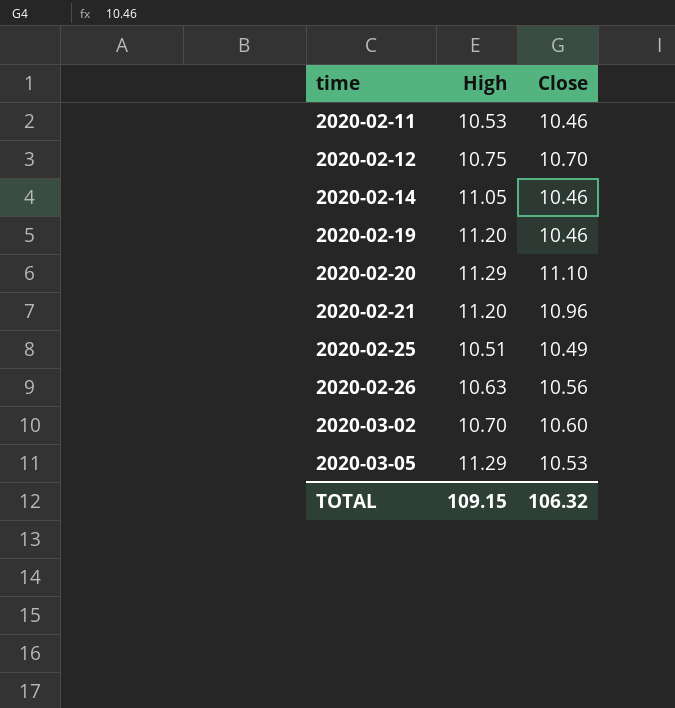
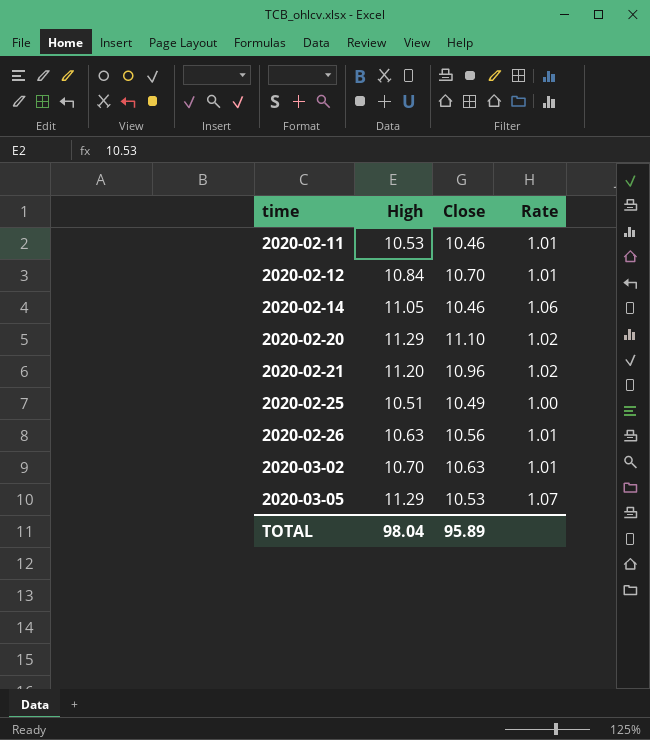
column Rate | formula: none -> [High] / [Close]
row 2020-02-19: 11.20 | 10.46 -> none
2020-02-12 | High: 10.75 -> 10.84
2020-03-02 | Close: 10.60 -> 10.63
TOTAL | High: 109.15 -> 98.04
TOTAL | Close: 106.32 -> 95.89

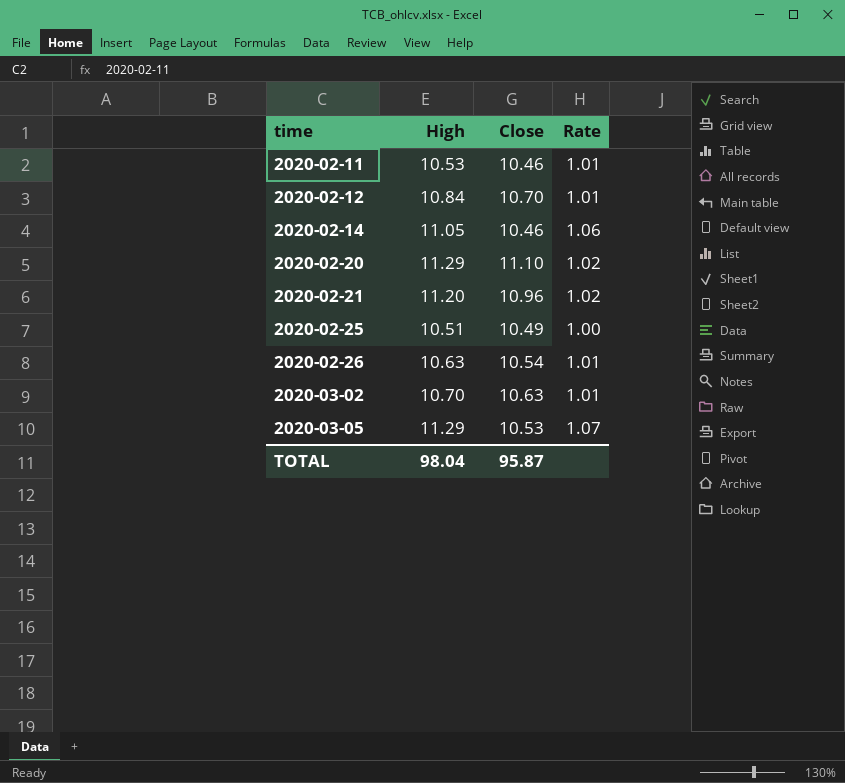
2020-02-26 | Close: 10.56 -> 10.54
TOTAL | Close: 95.89 -> 95.87

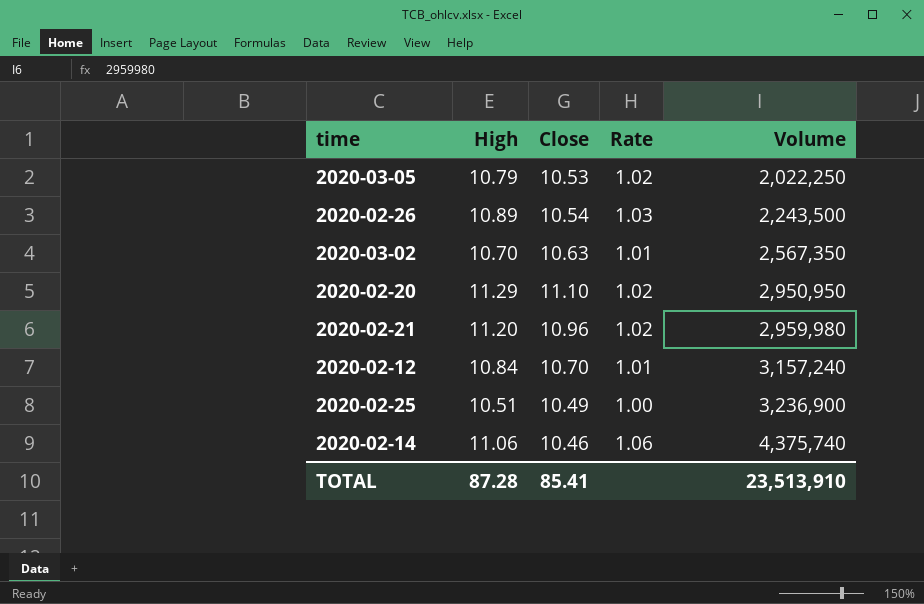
row order: time ascending -> Volume ascending
column Volume | position: none -> 5
row 2020-02-11: 10.53 | 10.46 | 1.01 -> none
2020-03-05 | High: 11.29 -> 10.79
2020-03-05 | Rate: 1.07 -> 1.02
2020-02-26 | High: 10.63 -> 10.89
2020-02-26 | Rate: 1.01 -> 1.03
2020-02-14 | High: 11.05 -> 11.06
TOTAL | High: 98.04 -> 87.28
TOTAL | Close: 95.87 -> 85.41

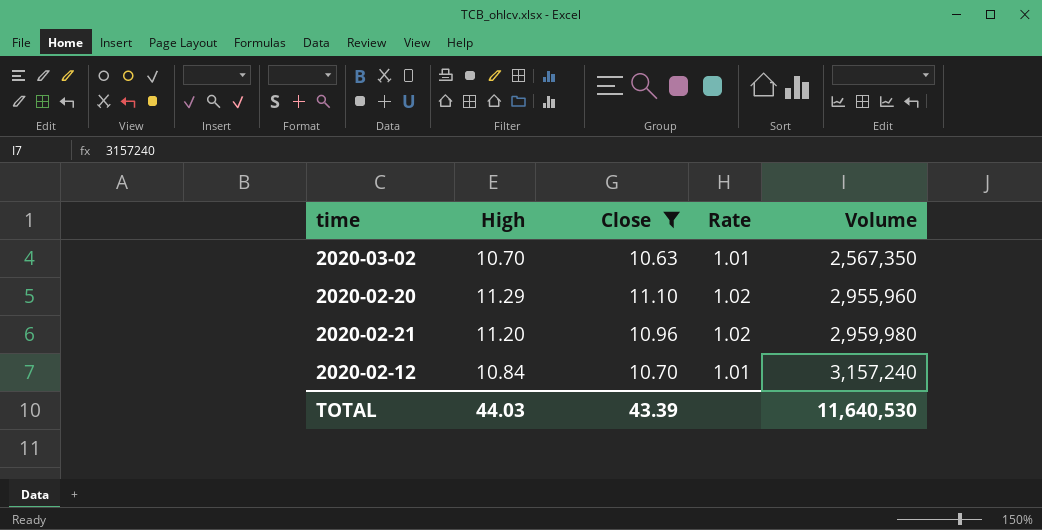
filter: none -> Close >= 10.63
2020-02-20 | Volume: 2,950,950 -> 2,955,960
TOTAL | High: 87.28 -> 44.03
TOTAL | Close: 85.41 -> 43.39
TOTAL | Volume: 23,513,910 -> 11,640,530

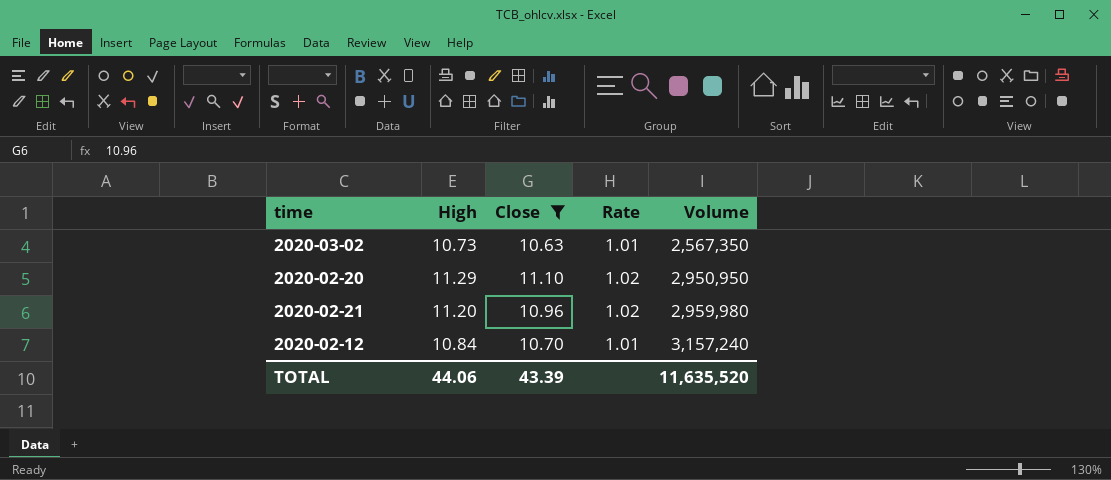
2020-03-02 | High: 10.70 -> 10.73
2020-02-20 | Volume: 2,955,960 -> 2,950,950
TOTAL | High: 44.03 -> 44.06
TOTAL | Volume: 11,640,530 -> 11,635,520

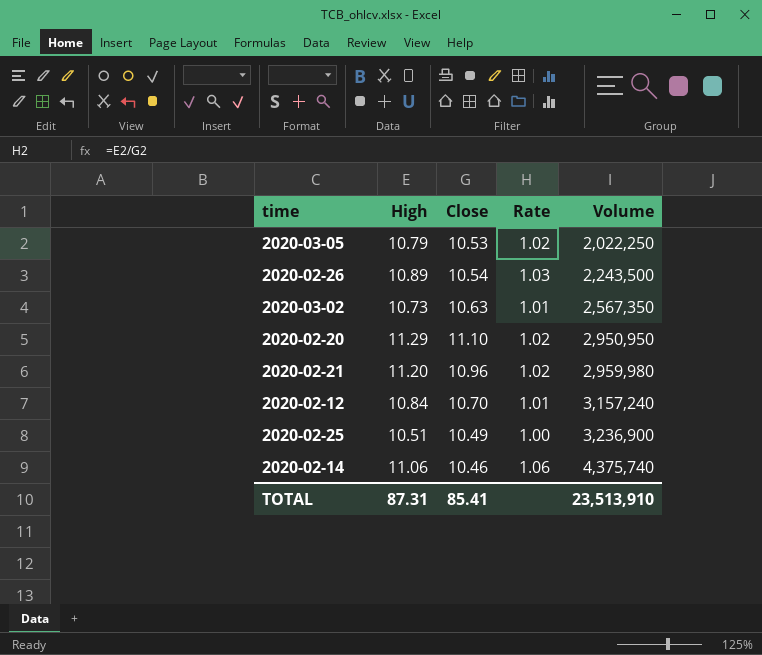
filter: Close >= 10.63 -> none
TOTAL | High: 44.06 -> 87.31
TOTAL | Close: 43.39 -> 85.41
TOTAL | Volume: 11,635,520 -> 23,513,910

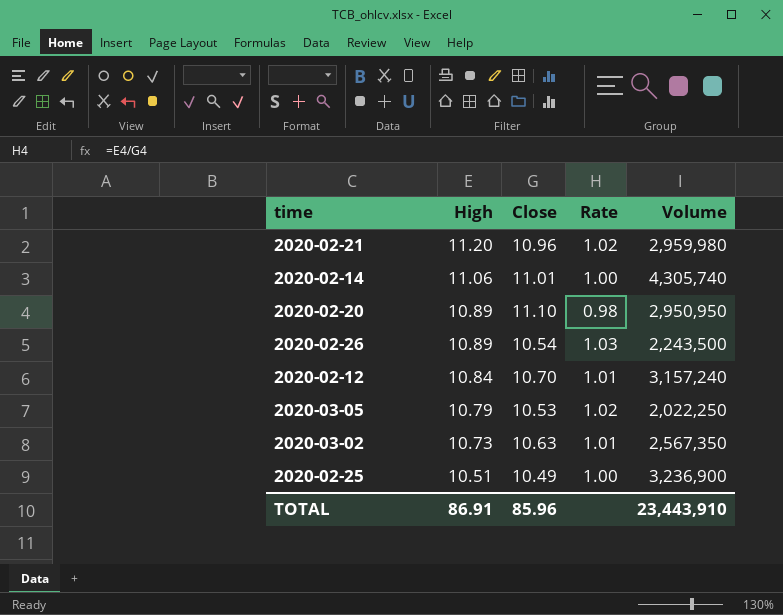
row order: Volume ascending -> High descending
2020-02-14 | Close: 10.46 -> 11.01
2020-02-14 | Rate: 1.06 -> 1.00
2020-02-14 | Volume: 4,375,740 -> 4,305,740
2020-02-20 | High: 11.29 -> 10.89
2020-02-20 | Rate: 1.02 -> 0.98
TOTAL | High: 87.31 -> 86.91
TOTAL | Close: 85.41 -> 85.96
TOTAL | Volume: 23,513,910 -> 23,443,910

